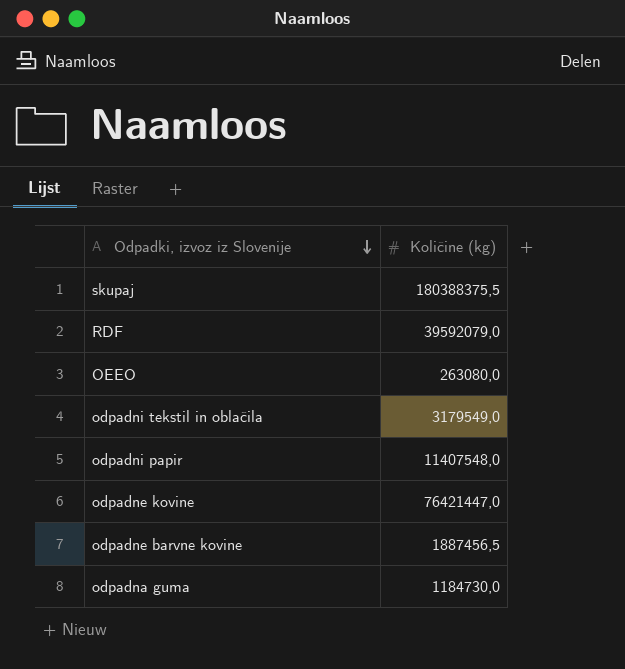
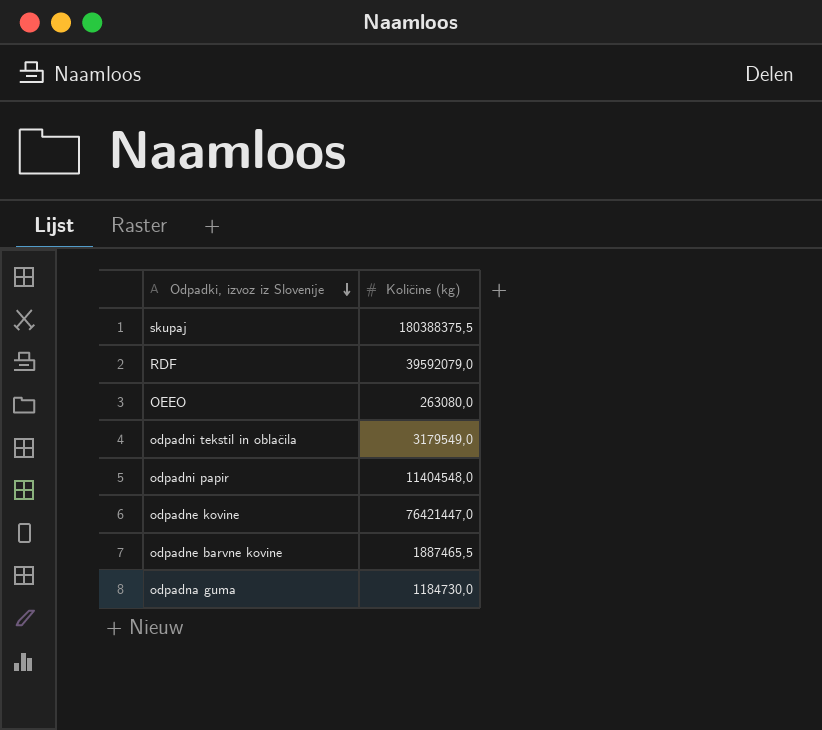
odpadni papir | Količine (kg): 11407548,0 -> 11404548,0
odpadne barvne kovine | Količine (kg): 1887456,5 -> 1887465,5

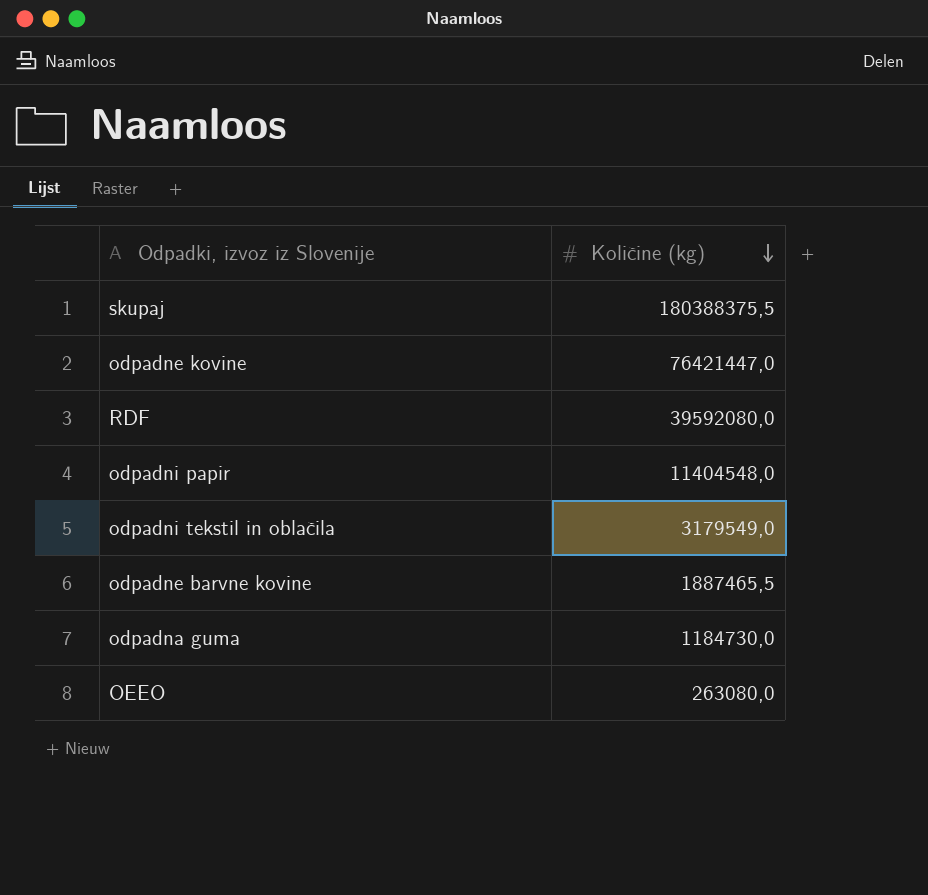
row order: Odpadki, izvoz iz Slovenije descending -> Količine (kg) descending
RDF | Količine (kg): 39592079,0 -> 39592080,0

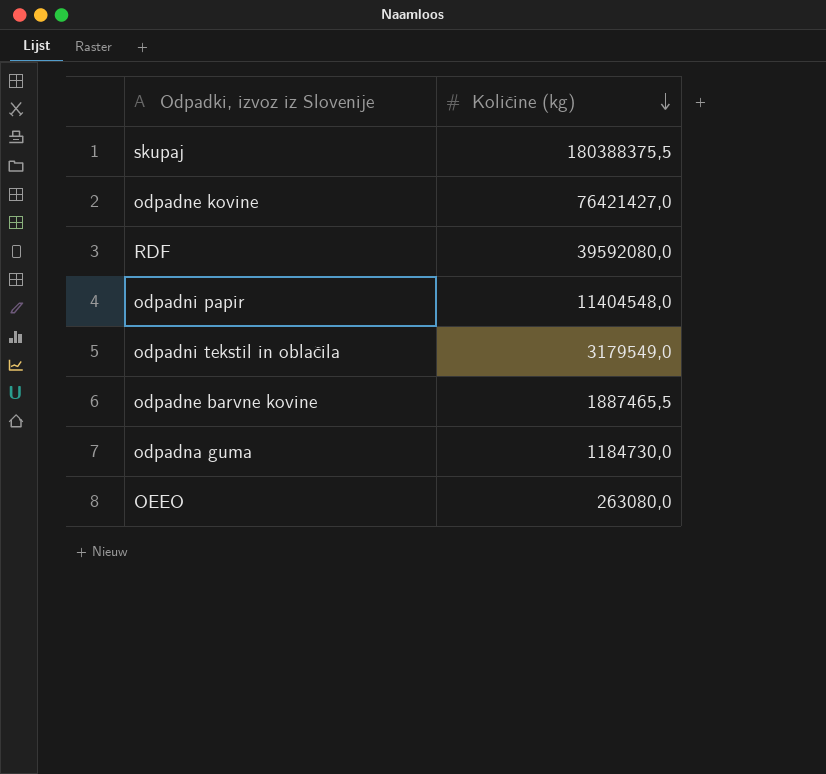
odpadne kovine | Količine (kg): 76421447,0 -> 76421427,0

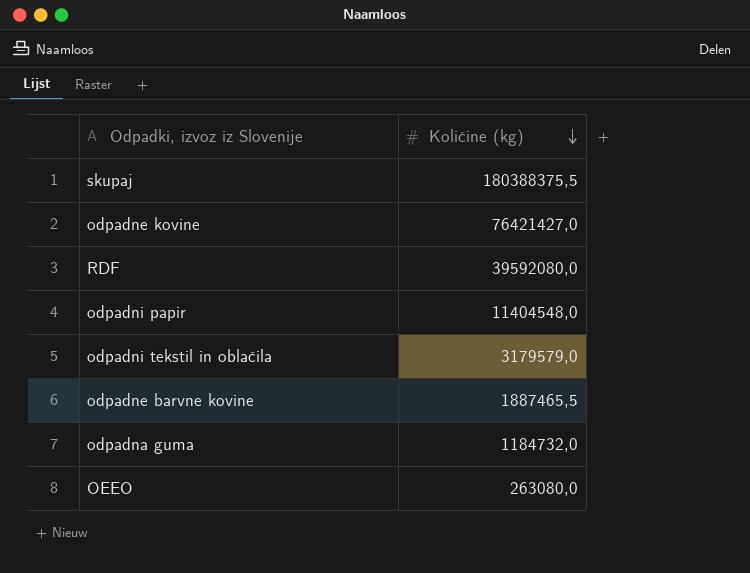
odpadni tekstil in oblačila | Količine (kg): 3179549,0 -> 3179579,0
odpadna guma | Količine (kg): 1184730,0 -> 1184732,0

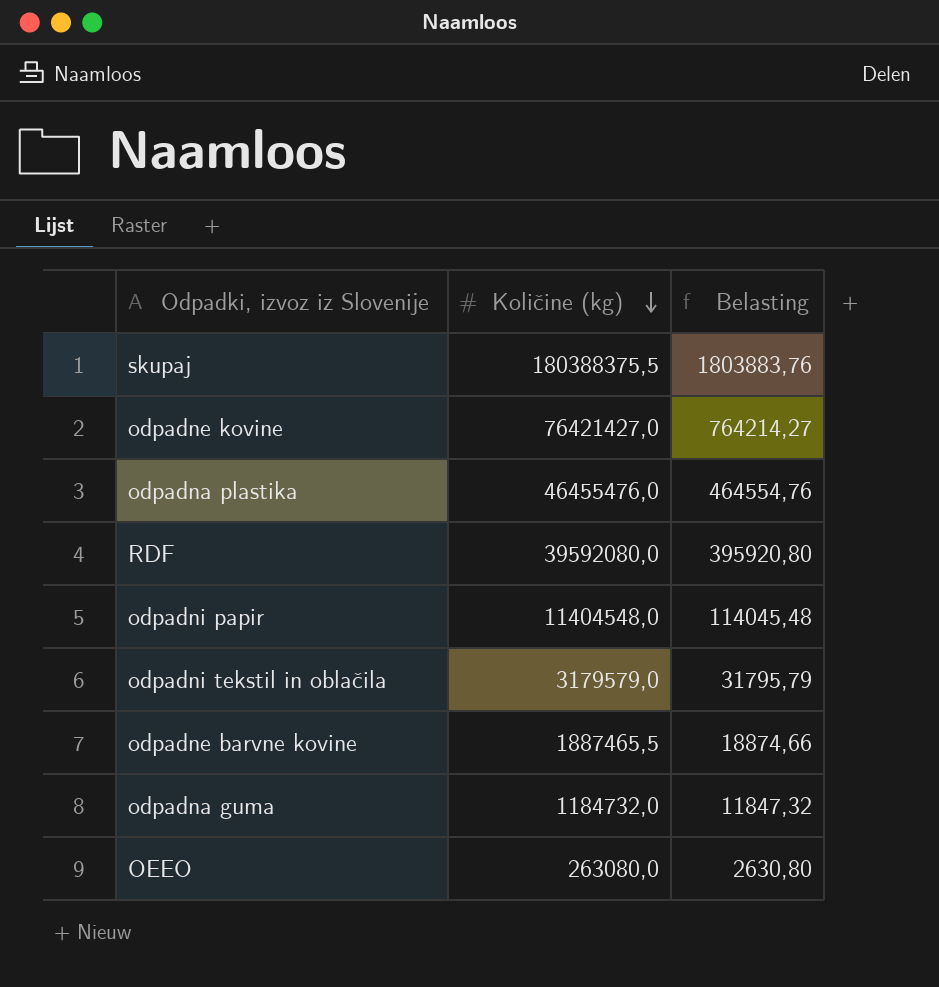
column Belasting | formula: none -> [Količine (kg)] * 0,01
row odpadna plastika: none -> 46455476,0 | 464554,76

